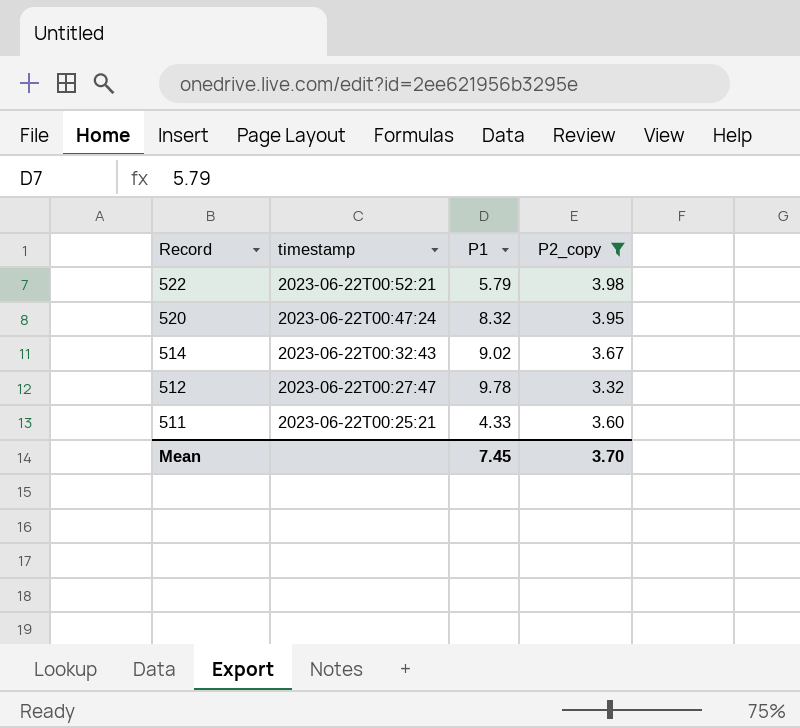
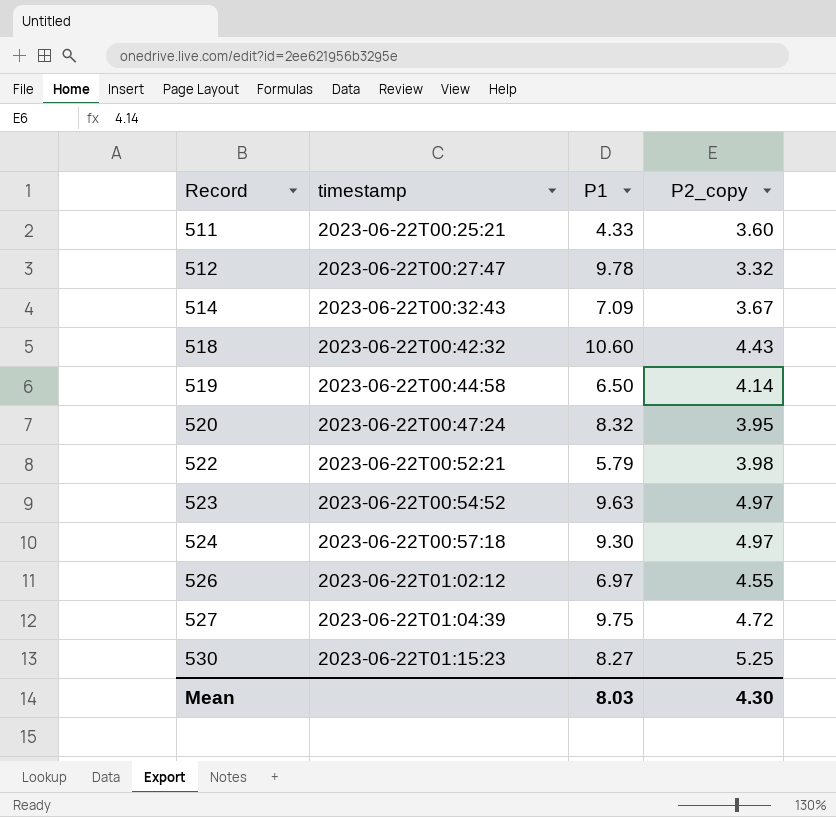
filter: P2_copy <= 3.98 -> none
row order: Record descending -> Record ascending
514 | P1: 9.02 -> 7.09
Mean | P1: 7.45 -> 8.03
Mean | P2_copy: 3.70 -> 4.30

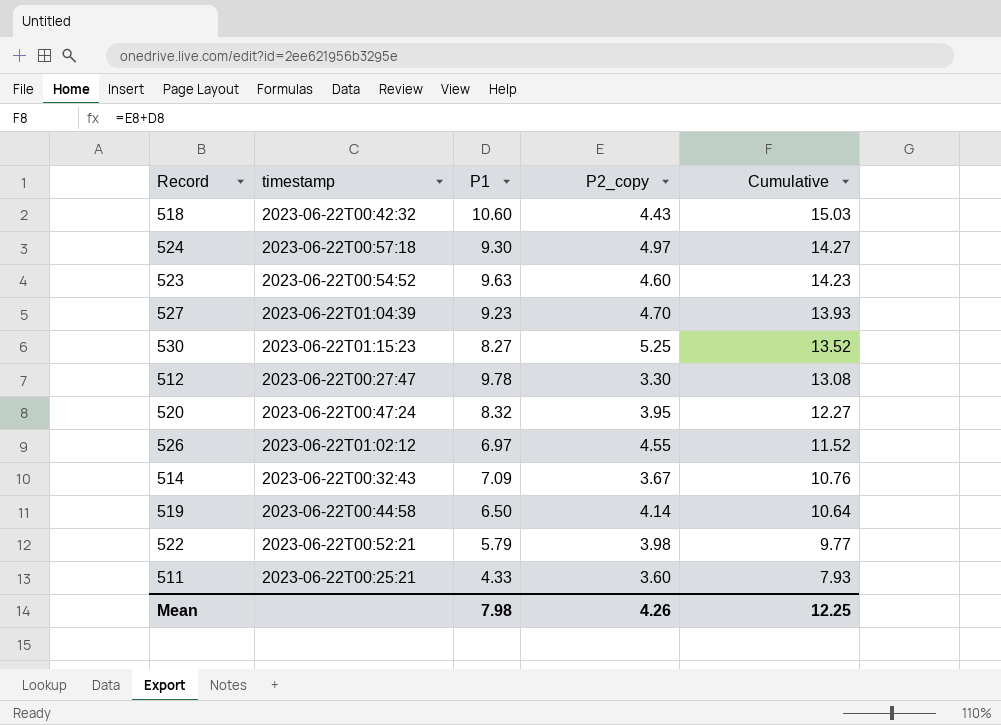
row order: Record ascending -> Cumulative descending
column Cumulative | formula: none -> [P1] + [P2_copy]
523 | P2_copy: 4.97 -> 4.60
527 | P1: 9.75 -> 9.23
527 | P2_copy: 4.72 -> 4.70
512 | P2_copy: 3.32 -> 3.30
Mean | P1: 8.03 -> 7.98
Mean | P2_copy: 4.30 -> 4.26

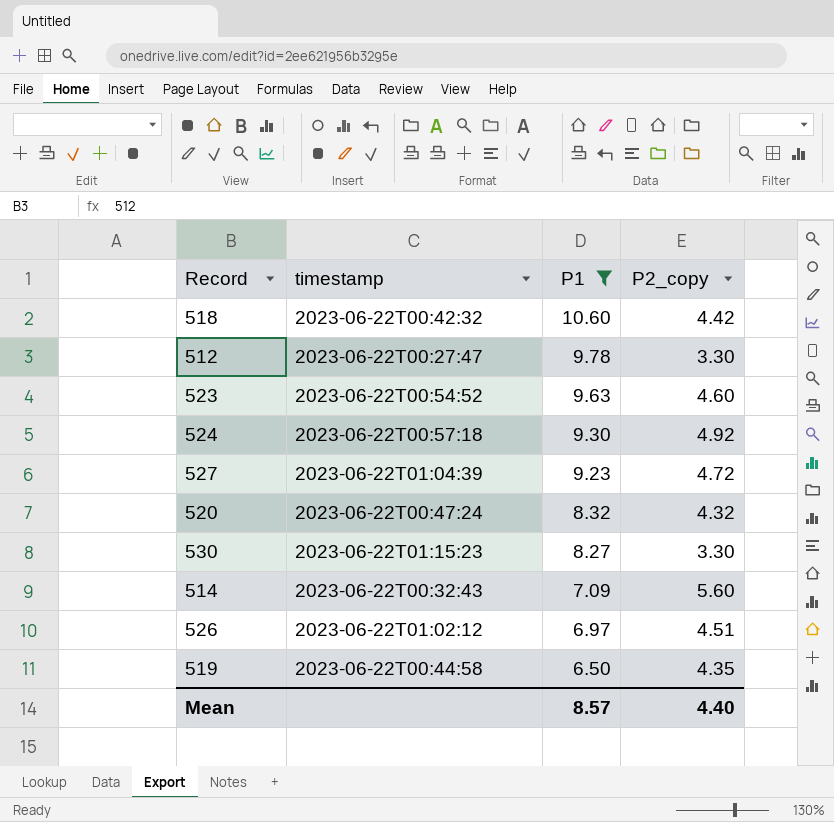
filter: none -> P1 >= 6.50
row order: Cumulative descending -> P1 descending
column Cumulative | formula: [P1] + [P2_copy] -> none
518 | P2_copy: 4.43 -> 4.42
524 | P2_copy: 4.97 -> 4.92
527 | P2_copy: 4.70 -> 4.72
520 | P2_copy: 3.95 -> 4.32
530 | P2_copy: 5.25 -> 3.30
514 | P2_copy: 3.67 -> 5.60
526 | P2_copy: 4.55 -> 4.51
519 | P2_copy: 4.14 -> 4.35
Mean | P1: 7.98 -> 8.57
Mean | P2_copy: 4.26 -> 4.40

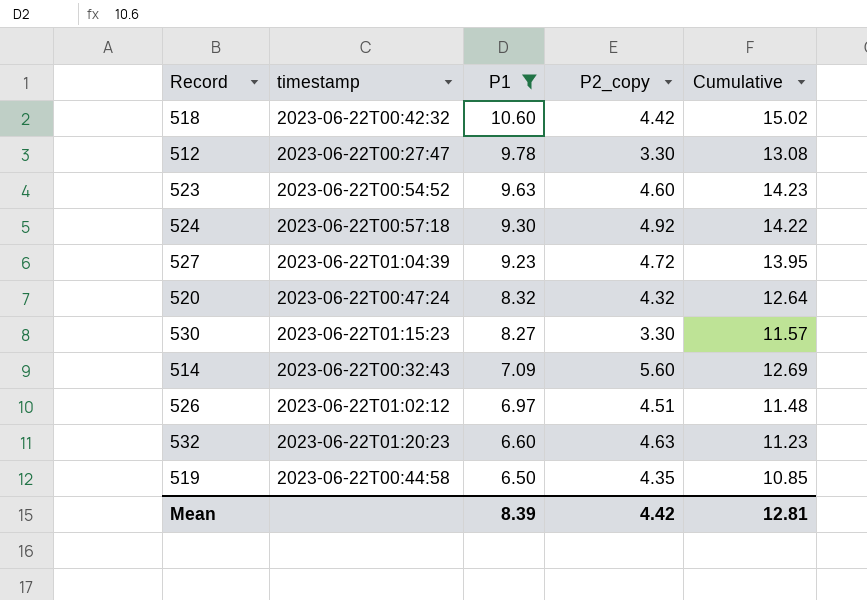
column Cumulative | formula: none -> [P1] + [P2_copy]
row 532: none -> 2023-06-22T01:20:23 | 6.60 | 4.63 | 11.23
Mean | P1: 8.57 -> 8.39
Mean | P2_copy: 4.40 -> 4.42

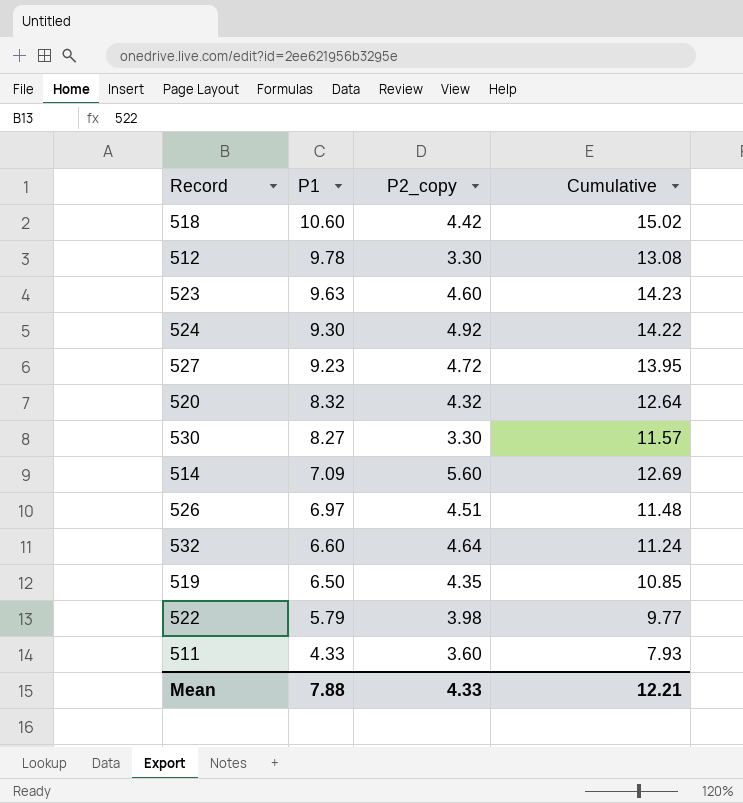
filter: P1 >= 6.50 -> none
column timestamp | position: 2 -> none
532 | P2_copy: 4.63 -> 4.64
532 | Cumulative: 11.23 -> 11.24
Mean | P1: 8.39 -> 7.88
Mean | P2_copy: 4.42 -> 4.33
Mean | Cumulative: 12.81 -> 12.21

